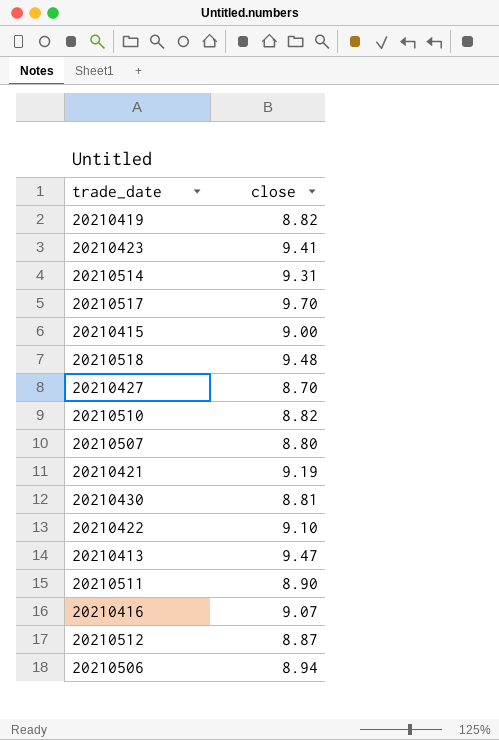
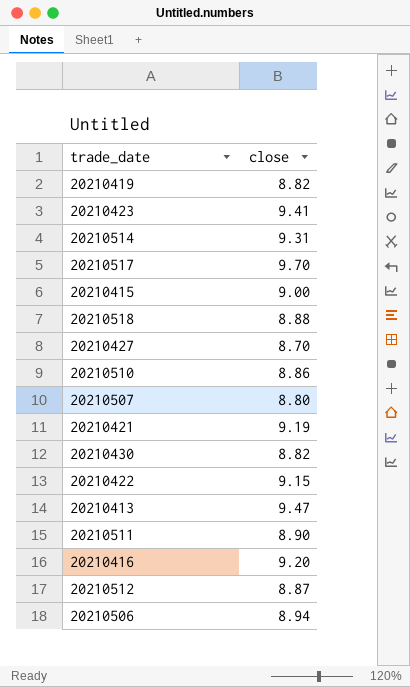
20210518 | close: 9.48 -> 8.88
20210510 | close: 8.82 -> 8.86
20210430 | close: 8.81 -> 8.82
20210422 | close: 9.10 -> 9.15
20210416 | close: 9.07 -> 9.20

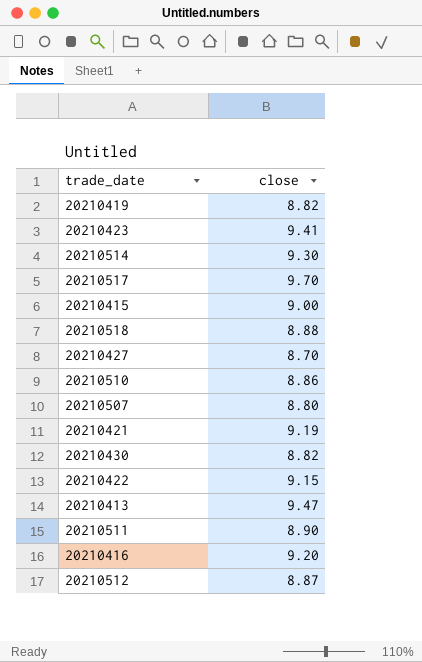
row 20210506: 8.94 -> none
20210514 | close: 9.31 -> 9.30

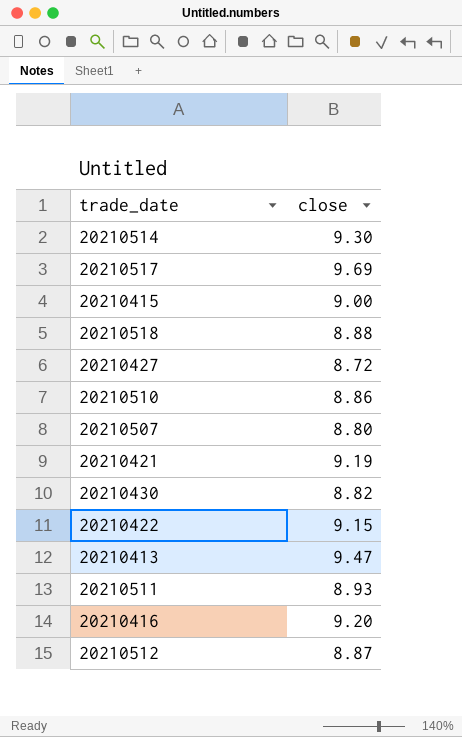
row 20210419: 8.82 -> none
row 20210423: 9.41 -> none
20210517 | close: 9.70 -> 9.69
20210427 | close: 8.70 -> 8.72
20210511 | close: 8.90 -> 8.93

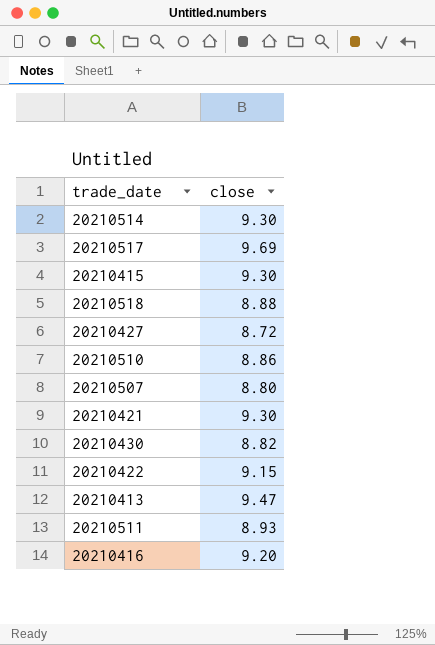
row 20210512: 8.87 -> none
20210415 | close: 9.00 -> 9.30
20210421 | close: 9.19 -> 9.30

